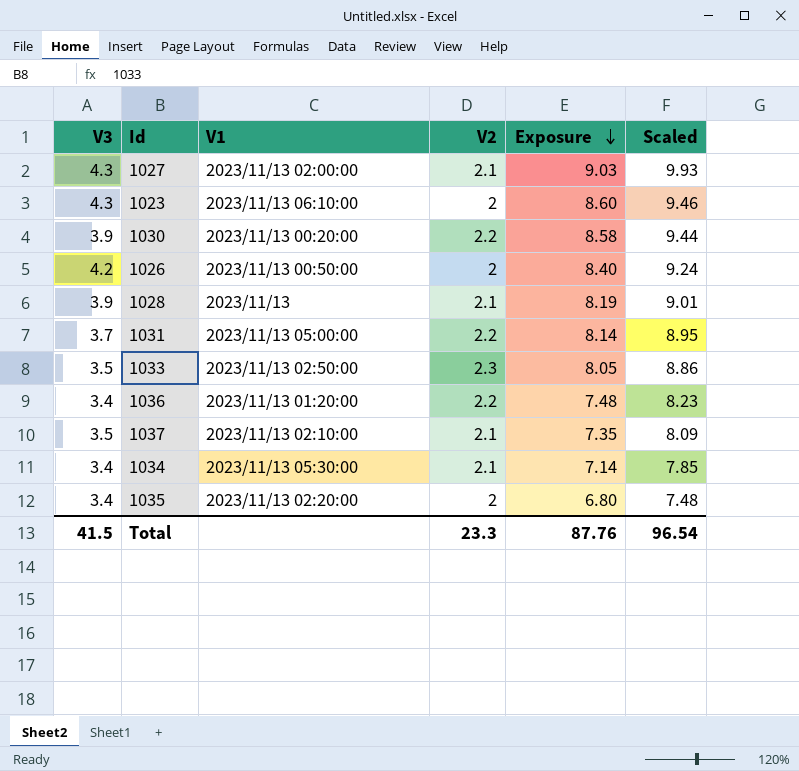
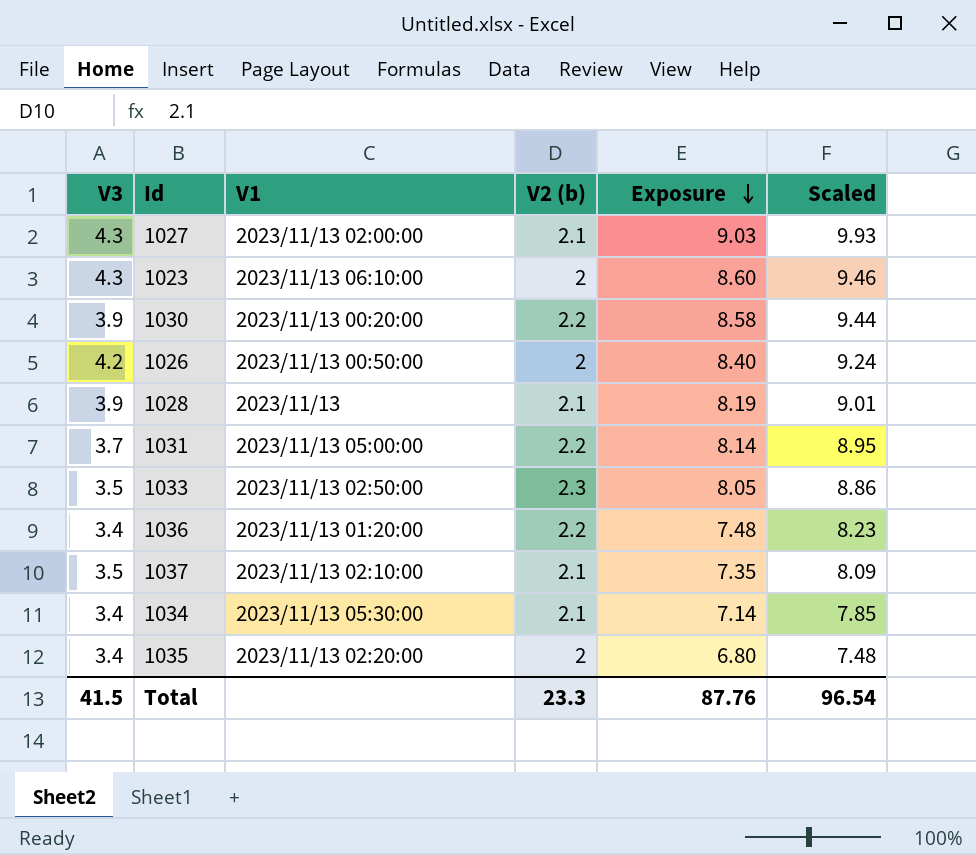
column name: V2 -> V2 (b)

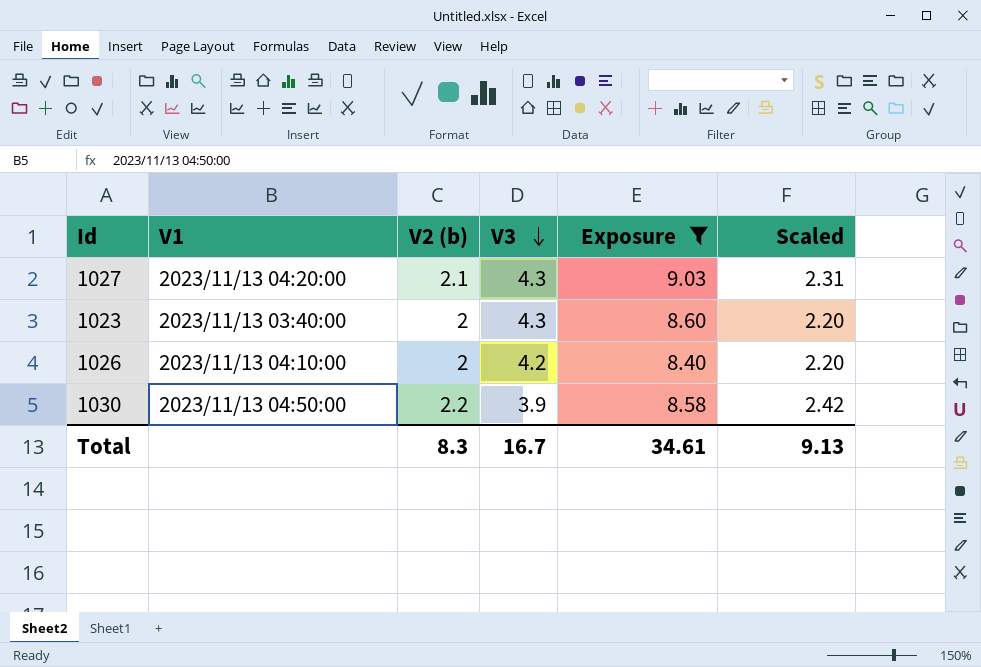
filter: none -> Exposure >= 8.40
row order: Exposure descending -> V3 descending
column V3 | position: 1 -> 4
column Scaled | formula: [Exposure] * 1.1 -> [V2 (b)] * 1.1
1027 | V1: 2023/11/13 02:00:00 -> 2023/11/13 04:20:00
1023 | V1: 2023/11/13 06:10:00 -> 2023/11/13 03:40:00
1026 | V1: 2023/11/13 00:50:00 -> 2023/11/13 04:10:00
1030 | V1: 2023/11/13 00:20:00 -> 2023/11/13 04:50:00
Total | V2 (b): 23.3 -> 8.3
Total | V3: 41.5 -> 16.7
Total | Exposure: 87.76 -> 34.61
Total | Scaled: 96.54 -> 9.13

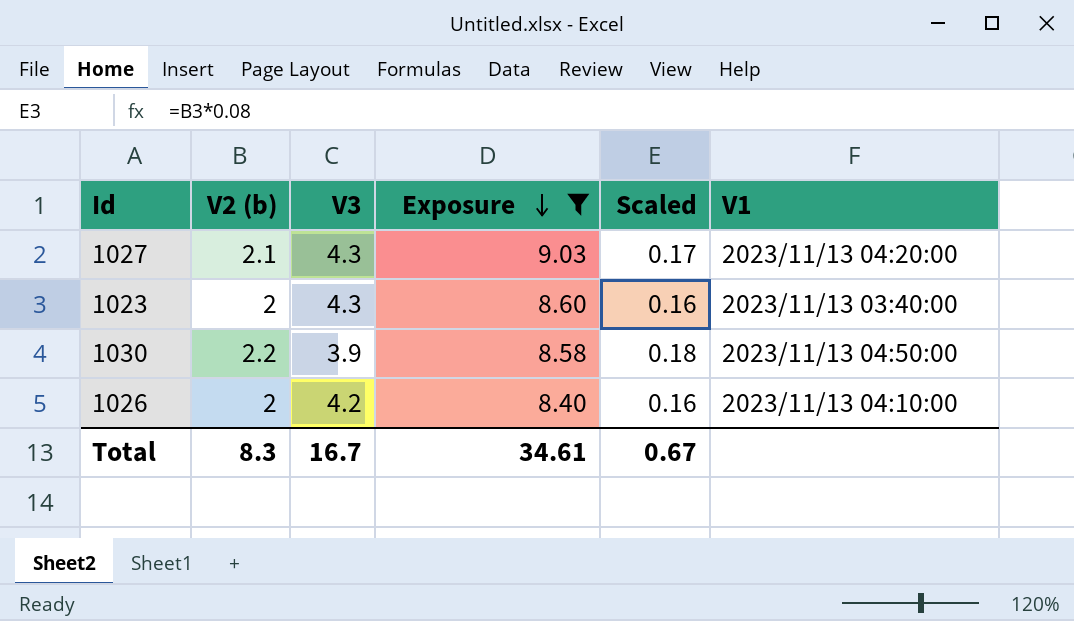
row order: V3 descending -> Exposure descending
column Scaled | formula: [V2 (b)] * 1.1 -> [V2 (b)] * 0.08
column V1 | position: 2 -> 6
Total | Scaled: 9.13 -> 0.67

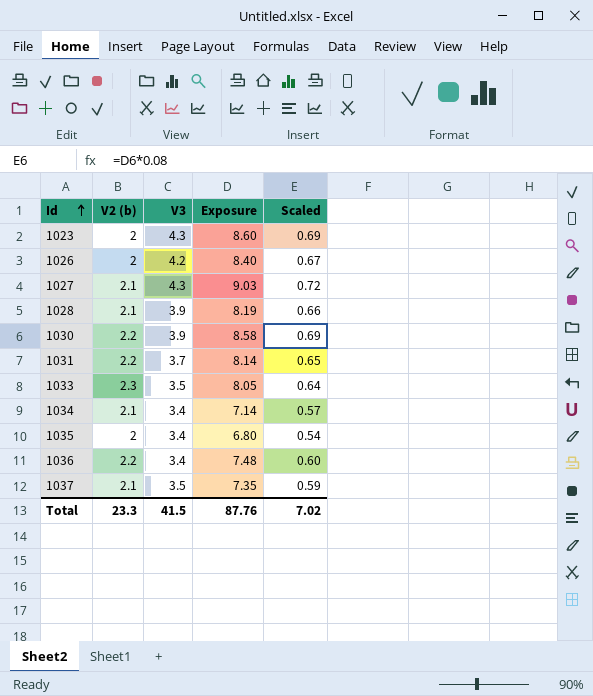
filter: Exposure >= 8.40 -> none
row order: Exposure descending -> Id ascending
column V1 | position: 6 -> none
column Scaled | formula: [V2 (b)] * 0.08 -> [Exposure] * 0.08
Total | V2 (b): 8.3 -> 23.3
Total | V3: 16.7 -> 41.5
Total | Exposure: 34.61 -> 87.76
Total | Scaled: 0.67 -> 7.02

